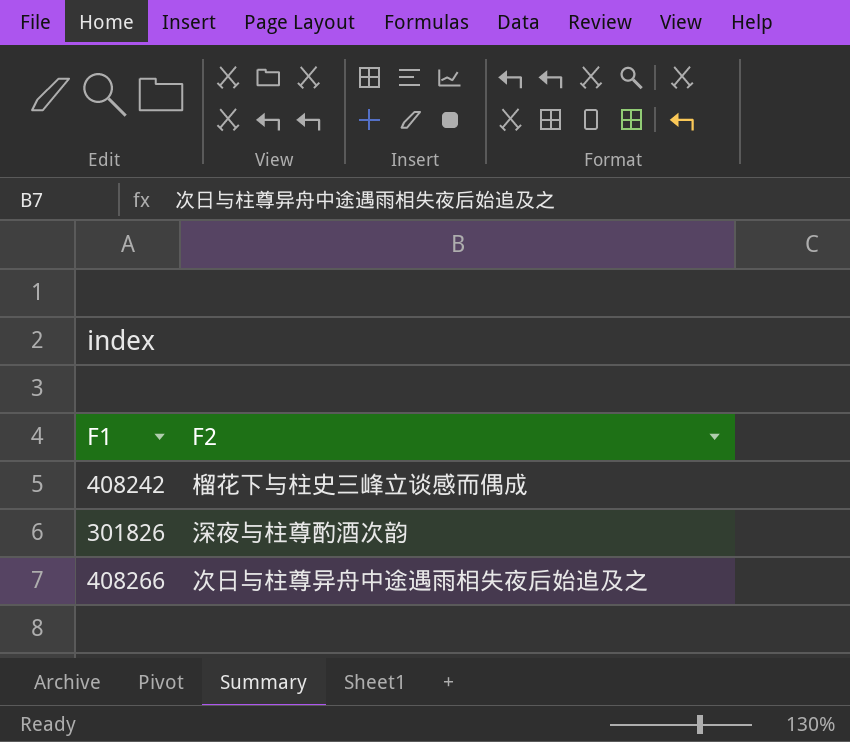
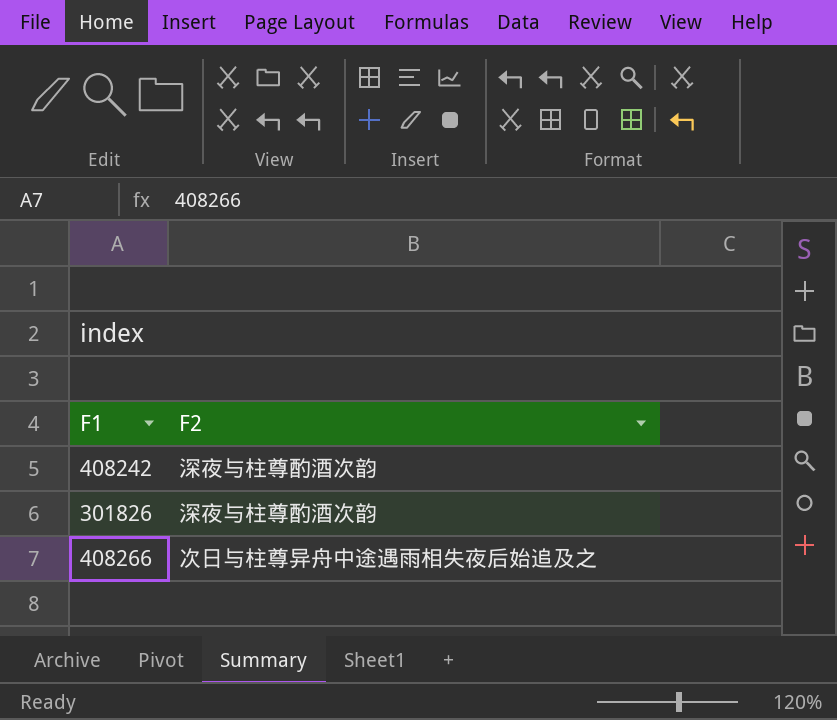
408242 | F2: 榴花下与柱史三峰立谈感而偶成 -> 深夜与柱尊酌酒次韵

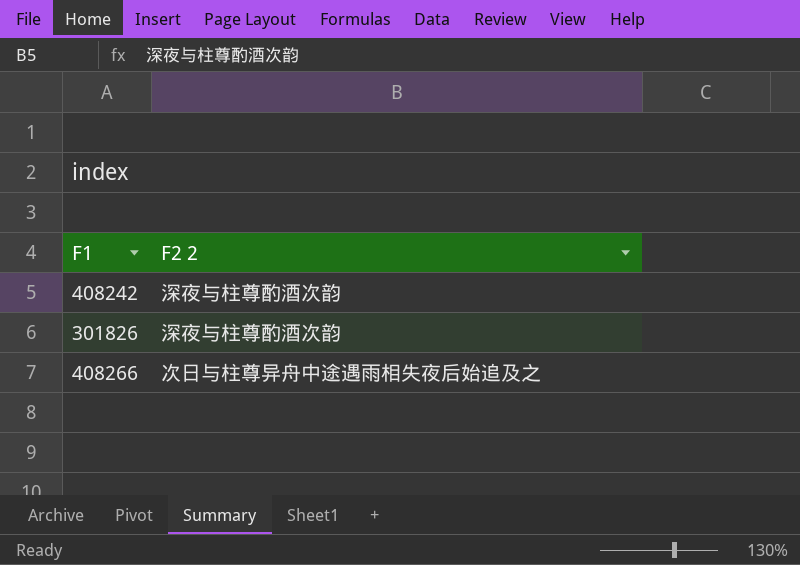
column name: F2 -> F2 2

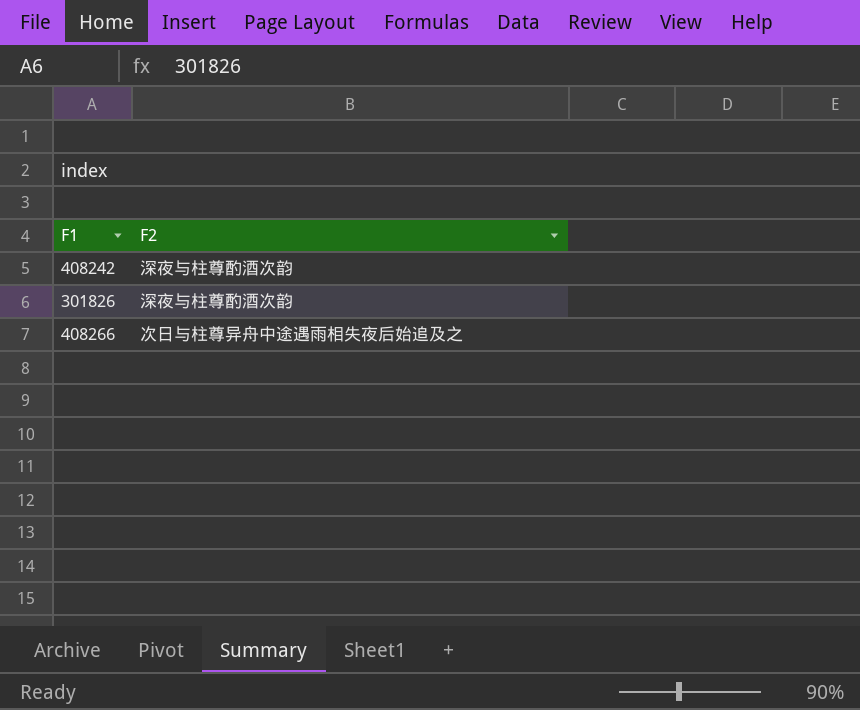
column name: F2 2 -> F2

